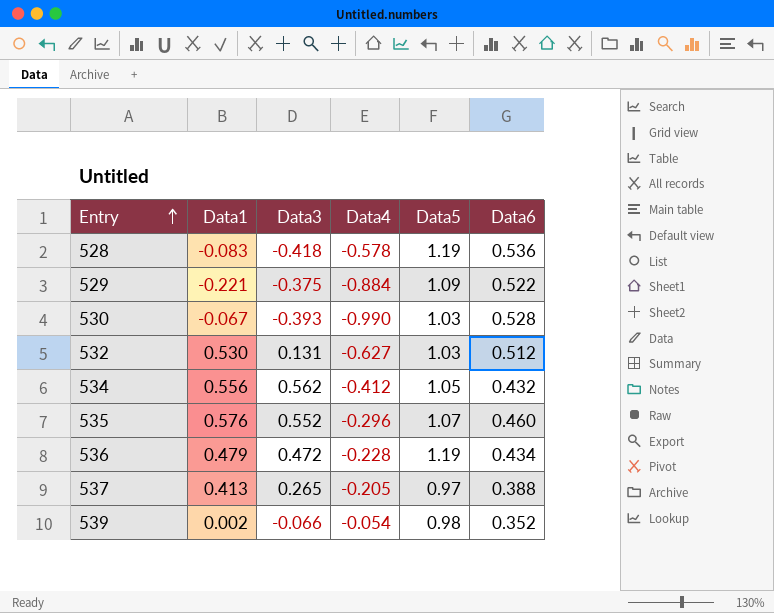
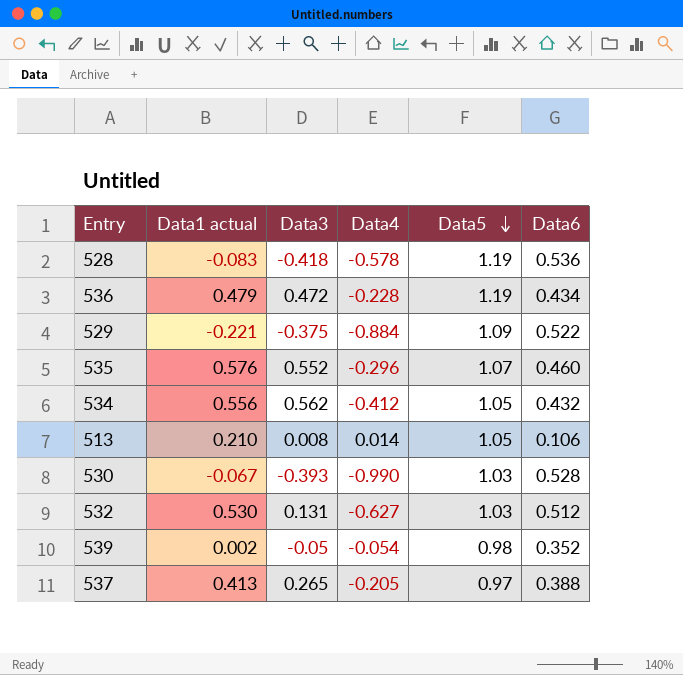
row order: Entry ascending -> Data5 descending
column name: Data1 -> Data1 actual
row 513: none -> 0.210 | 0.008 | 0.014 | 1.05 | 0.106
539 | Data3: -0.066 -> -0.05

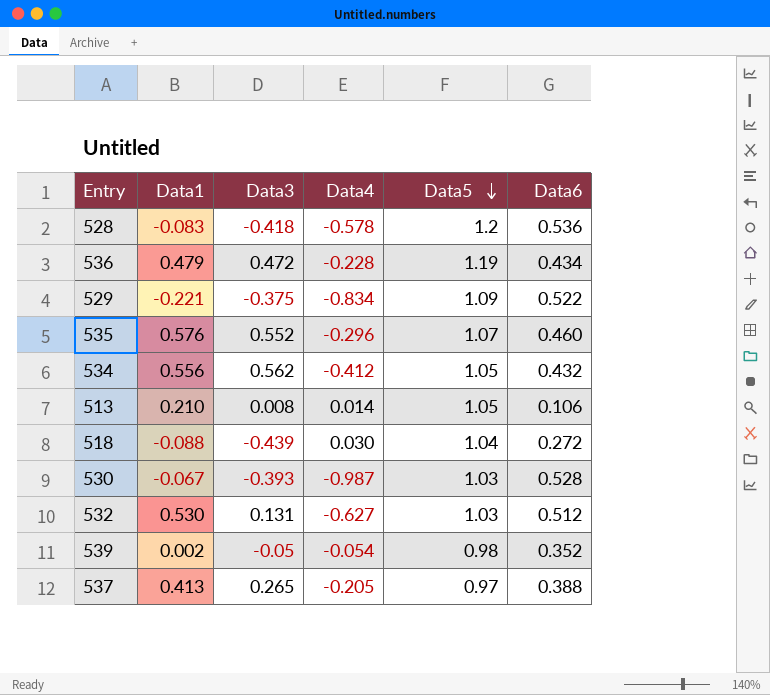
column name: Data1 actual -> Data1
528 | Data5: 1.19 -> 1.2
529 | Data4: -0.884 -> -0.834
row 518: none -> -0.088 | -0.439 | 0.030 | 1.04 | 0.272
530 | Data4: -0.990 -> -0.987

